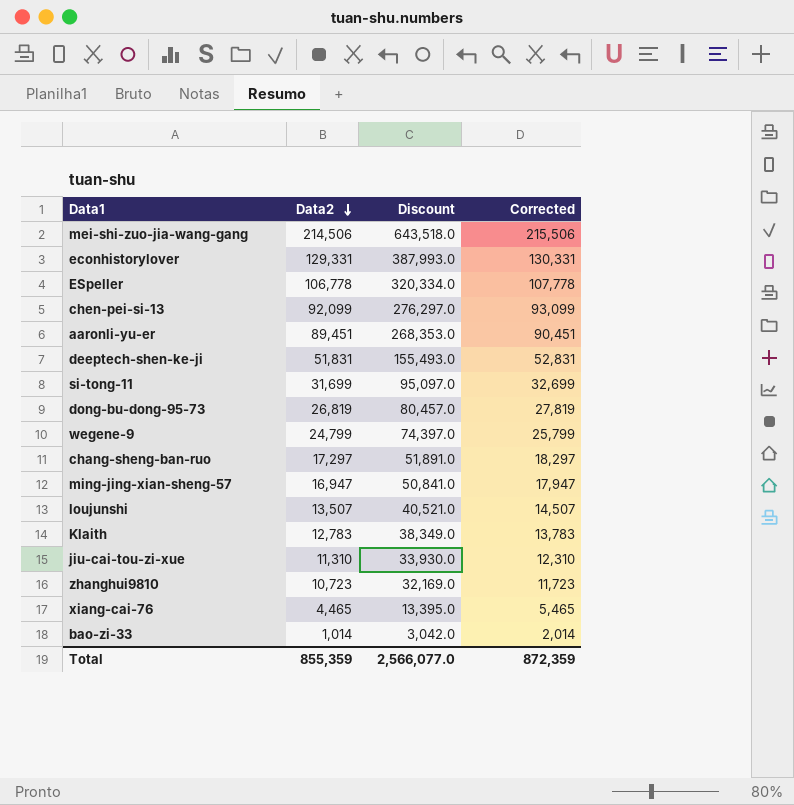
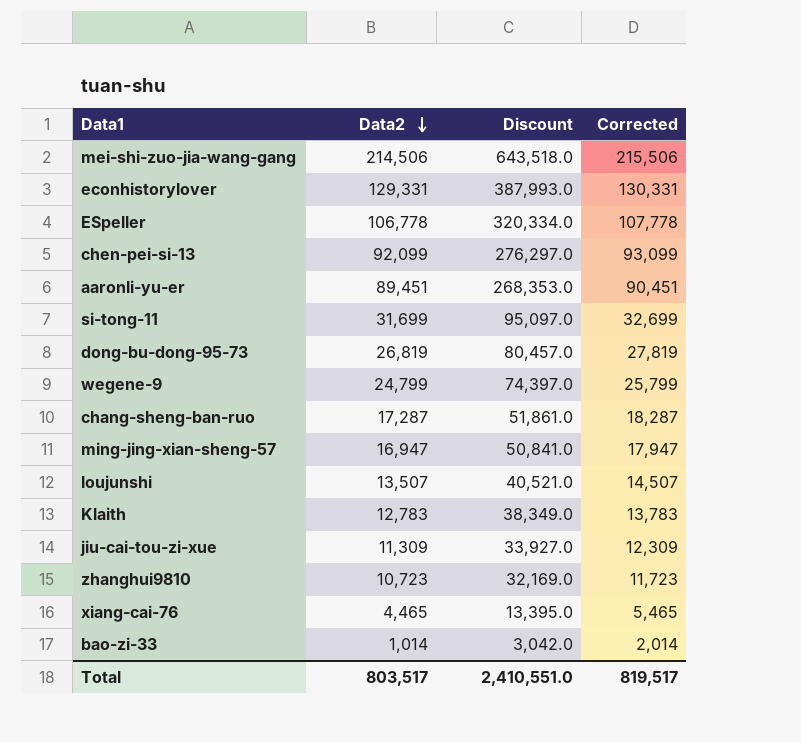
row deeptech-shen-ke-ji: 51,831 | 155,493.0 | 52,831 -> none
chang-sheng-ban-ruo | Data2: 17,297 -> 17,287
chang-sheng-ban-ruo | Discount: 51,891.0 -> 51,861.0
chang-sheng-ban-ruo | Corrected: 18,297 -> 18,287
jiu-cai-tou-zi-xue | Data2: 11,310 -> 11,309
jiu-cai-tou-zi-xue | Discount: 33,930.0 -> 33,927.0
jiu-cai-tou-zi-xue | Corrected: 12,310 -> 12,309
Total | Data2: 855,359 -> 803,517
Total | Discount: 2,566,077.0 -> 2,410,551.0
Total | Corrected: 872,359 -> 819,517

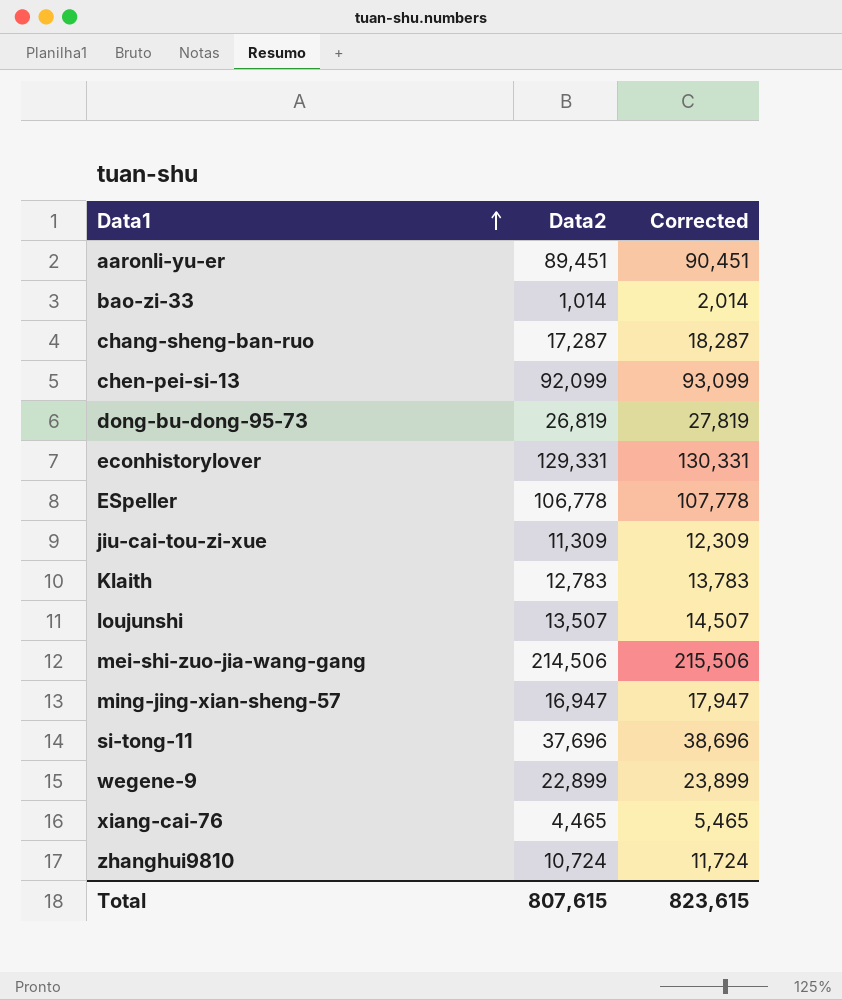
row order: Data2 descending -> Data1 ascending
column Discount | formula: [Data2] * 3 -> none
si-tong-11 | Data2: 31,699 -> 37,696
si-tong-11 | Corrected: 32,699 -> 38,696
wegene-9 | Data2: 24,799 -> 22,899
wegene-9 | Corrected: 25,799 -> 23,899
zhanghui9810 | Data2: 10,723 -> 10,724
zhanghui9810 | Corrected: 11,723 -> 11,724
Total | Data2: 803,517 -> 807,615
Total | Corrected: 819,517 -> 823,615

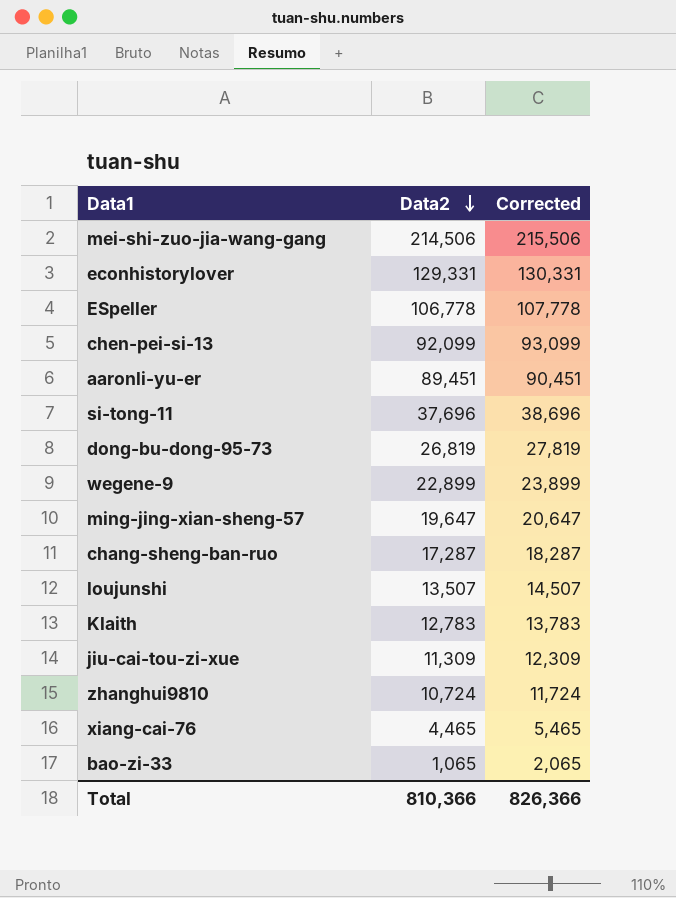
row order: Data1 ascending -> Data2 descending
ming-jing-xian-sheng-57 | Data2: 16,947 -> 19,647
ming-jing-xian-sheng-57 | Corrected: 17,947 -> 20,647
bao-zi-33 | Data2: 1,014 -> 1,065
bao-zi-33 | Corrected: 2,014 -> 2,065
Total | Data2: 807,615 -> 810,366
Total | Corrected: 823,615 -> 826,366

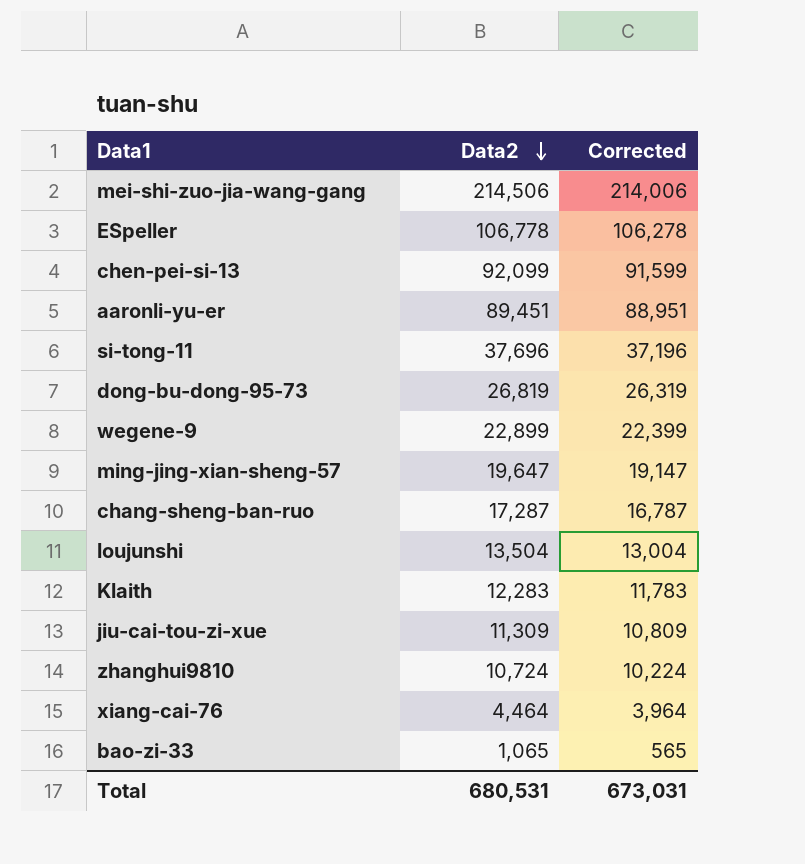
column Corrected | formula: [Data2] + 1000 -> [Data2] - 500
row econhistorylover: 129,331 | 130,331 -> none
loujunshi | Data2: 13,507 -> 13,504
Klaith | Data2: 12,783 -> 12,283
xiang-cai-76 | Data2: 4,465 -> 4,464
Total | Data2: 810,366 -> 680,531
Total | Corrected: 826,366 -> 673,031

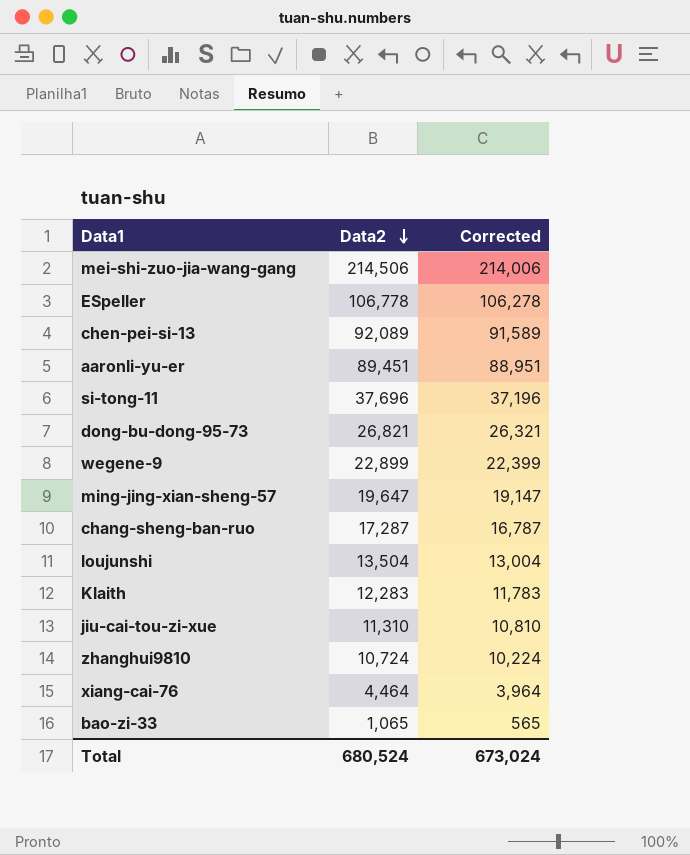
chen-pei-si-13 | Data2: 92,099 -> 92,089
chen-pei-si-13 | Corrected: 91,599 -> 91,589
dong-bu-dong-95-73 | Data2: 26,819 -> 26,821
dong-bu-dong-95-73 | Corrected: 26,319 -> 26,321
jiu-cai-tou-zi-xue | Data2: 11,309 -> 11,310
jiu-cai-tou-zi-xue | Corrected: 10,809 -> 10,810
Total | Data2: 680,531 -> 680,524
Total | Corrected: 673,031 -> 673,024

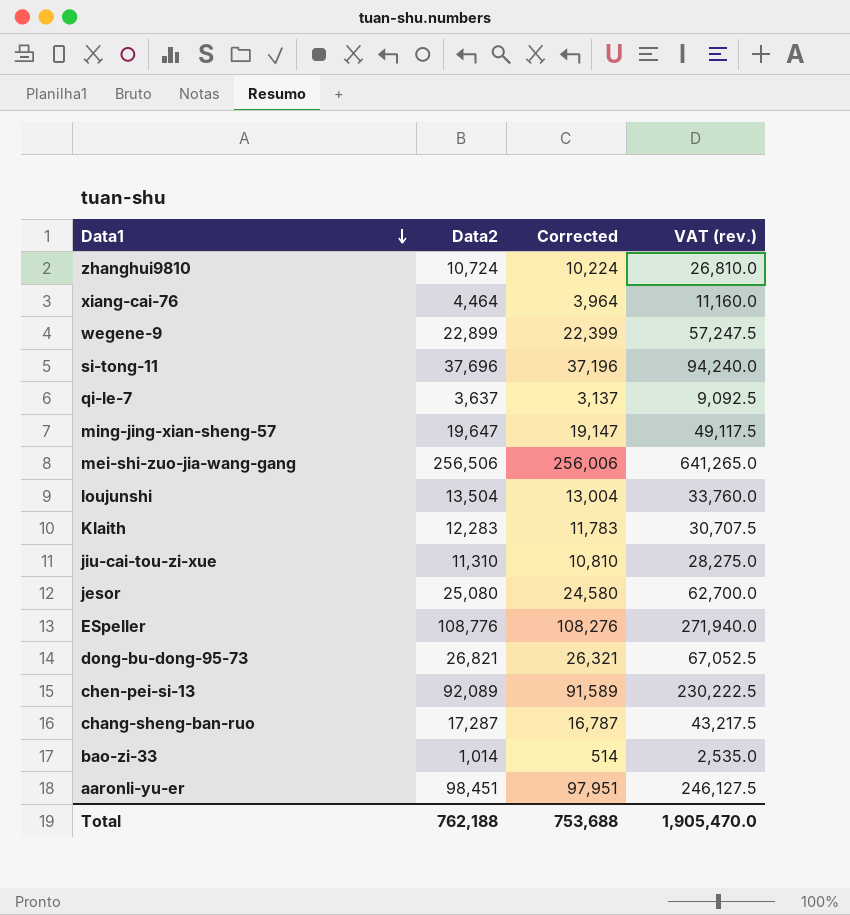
row order: Data2 descending -> Data1 descending
column VAT (rev.) | formula: none -> [Data2] * 2.5
row qi-le-7: none -> 3,637 | 3,137 | 9,092.5
mei-shi-zuo-jia-wang-gang | Data2: 214,506 -> 256,506
mei-shi-zuo-jia-wang-gang | Corrected: 214,006 -> 256,006
row jesor: none -> 25,080 | 24,580 | 62,700.0
ESpeller | Data2: 106,778 -> 108,776
ESpeller | Corrected: 106,278 -> 108,276
bao-zi-33 | Data2: 1,065 -> 1,014
bao-zi-33 | Corrected: 565 -> 514
aaronli-yu-er | Data2: 89,451 -> 98,451
aaronli-yu-er | Corrected: 88,951 -> 97,951
Total | Data2: 680,524 -> 762,188
Total | Corrected: 673,024 -> 753,688

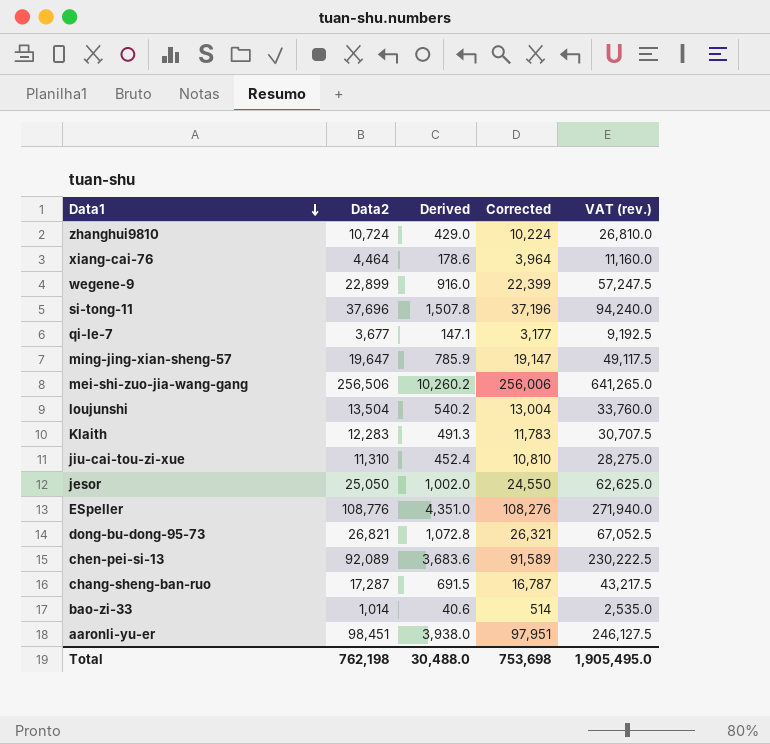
column Derived | formula: none -> [Data2] * 0.04
qi-le-7 | Data2: 3,637 -> 3,677
qi-le-7 | Corrected: 3,137 -> 3,177
qi-le-7 | VAT (rev.): 9,092.5 -> 9,192.5
jesor | Data2: 25,080 -> 25,050
jesor | Corrected: 24,580 -> 24,550
jesor | VAT (rev.): 62,700.0 -> 62,625.0
Total | Data2: 762,188 -> 762,198
Total | Corrected: 753,688 -> 753,698
Total | VAT (rev.): 1,905,470.0 -> 1,905,495.0

